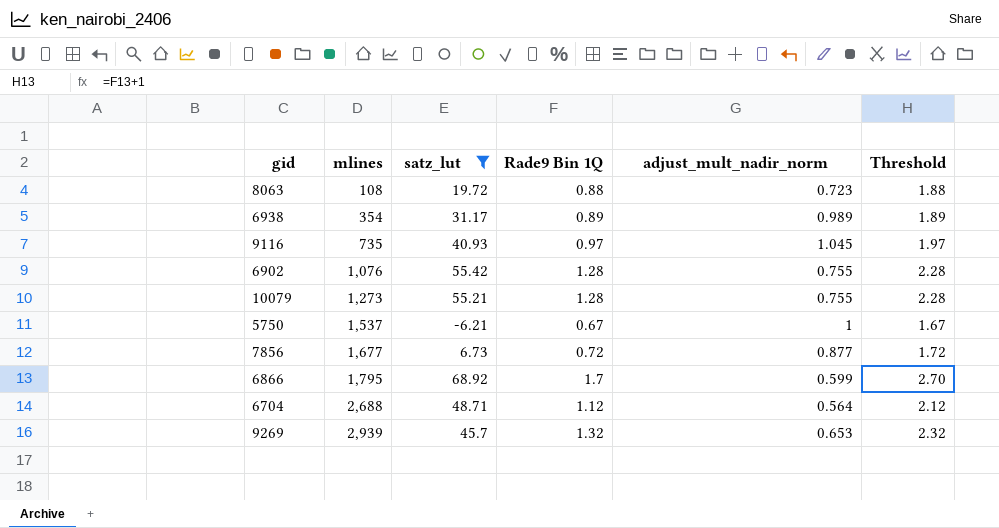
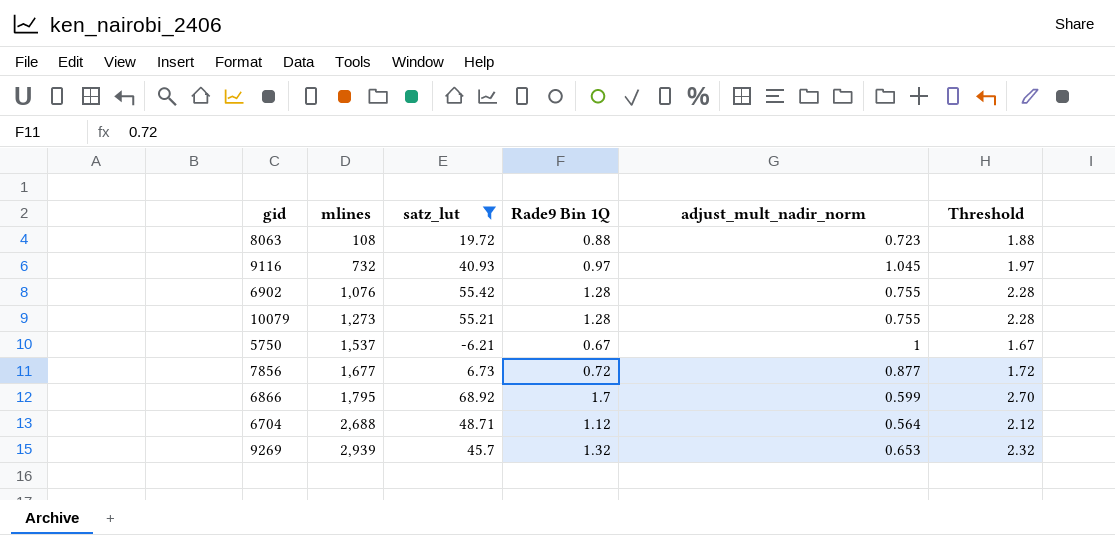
row 6938: 354 | 31.17 | 0.89 | 0.989 | 1.89 -> none
9116 | mlines: 735 -> 732

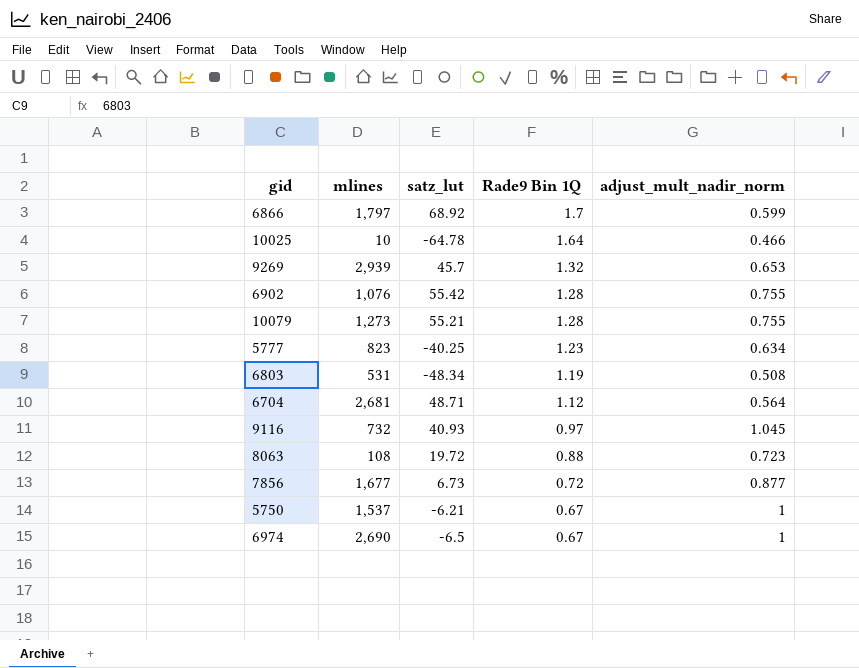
filter: satz_lut >= -6.21 -> none
row order: mlines ascending -> Rade9 Bin 1Q descending
column Threshold | formula: [Rade9 Bin 1Q] + 1 -> none
6866 | mlines: 1,795 -> 1,797
6704 | mlines: 2,688 -> 2,681

